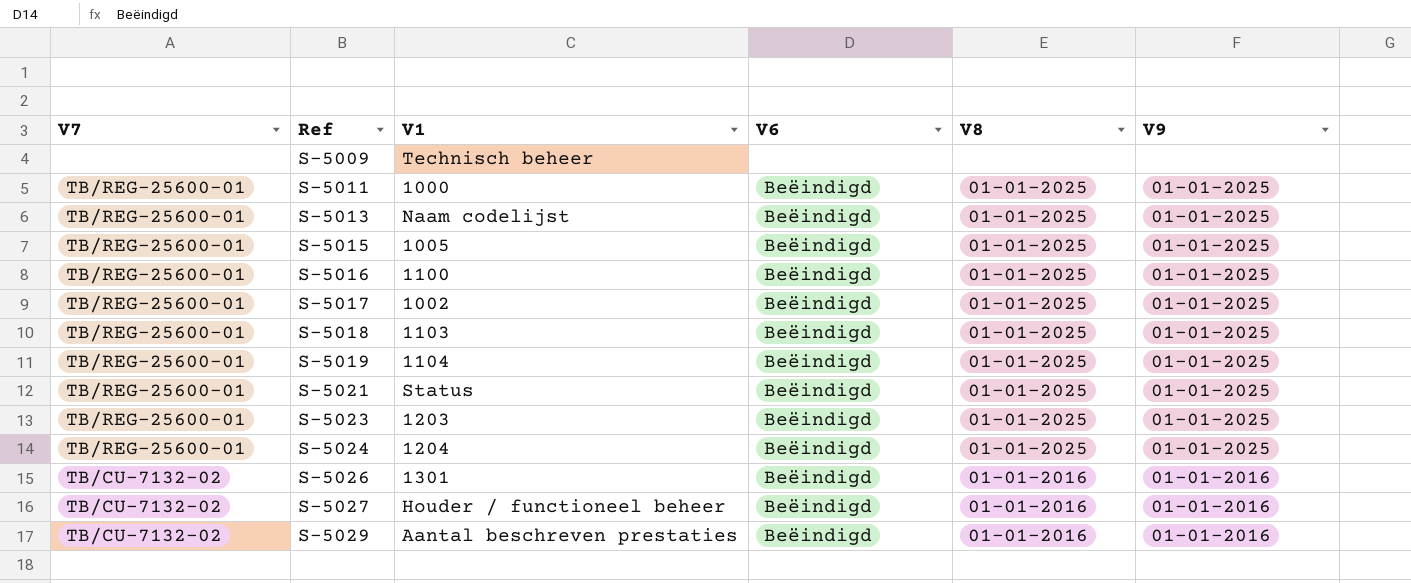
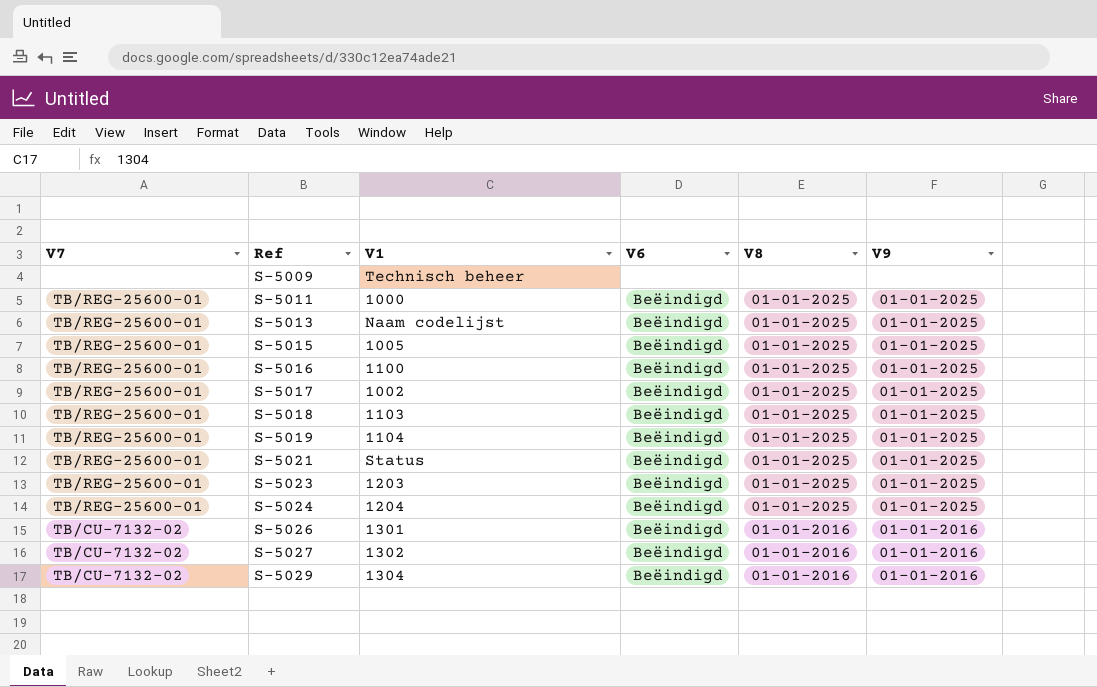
S-5027 | V1: Houder / functioneel beheer -> 1302
S-5029 | V1: Aantal beschreven prestaties -> 1304

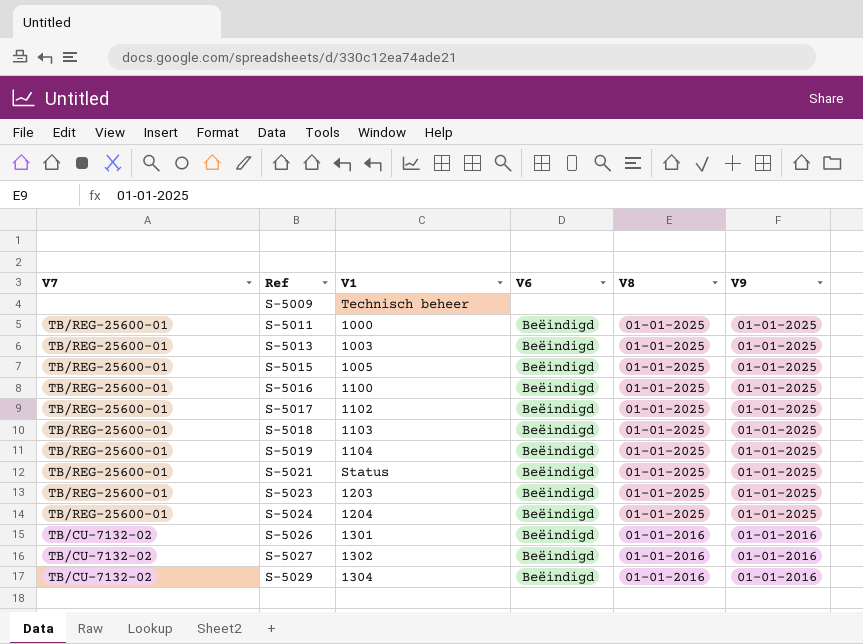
S-5013 | V1: Naam codelijst -> 1003
S-5017 | V1: 1002 -> 1102

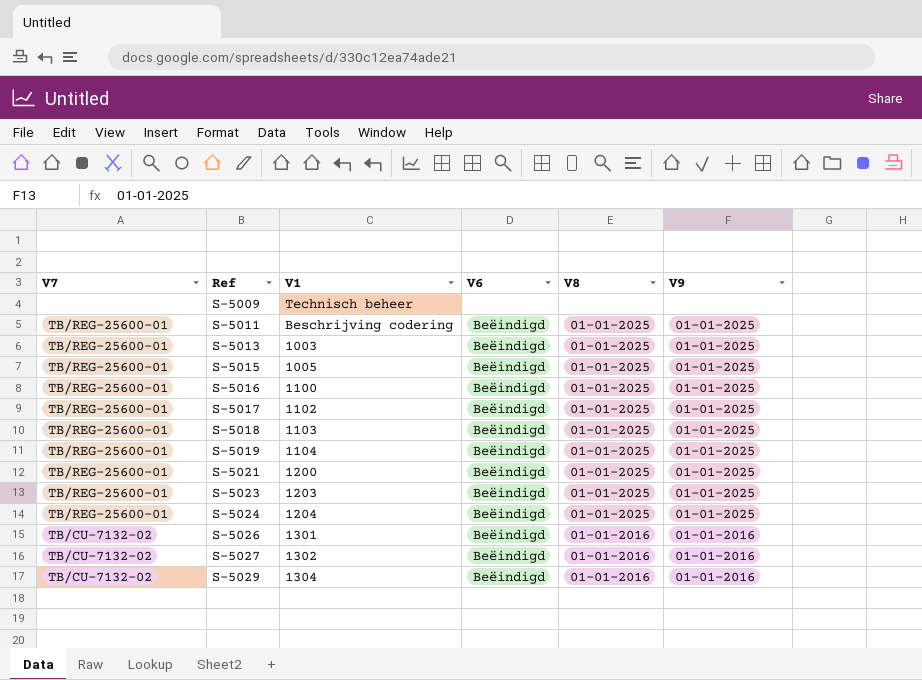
S-5011 | V1: 1000 -> Beschrijving codering
S-5021 | V1: Status -> 1200

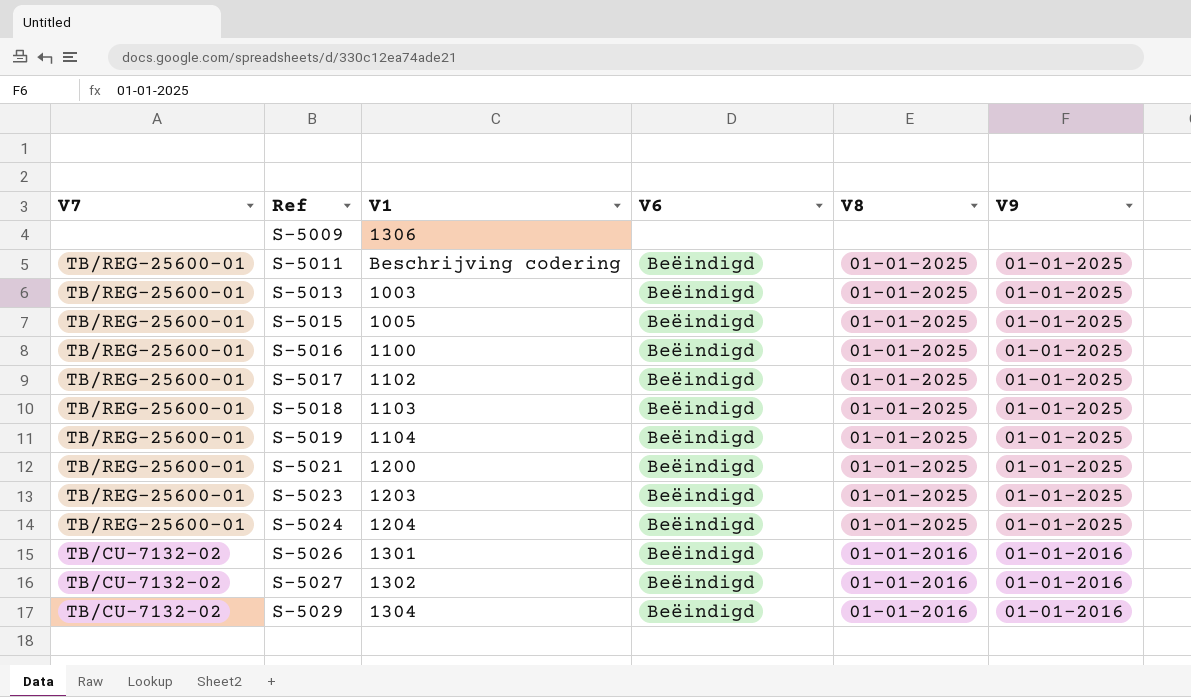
S-5009 | V1: Technisch beheer -> 1306

